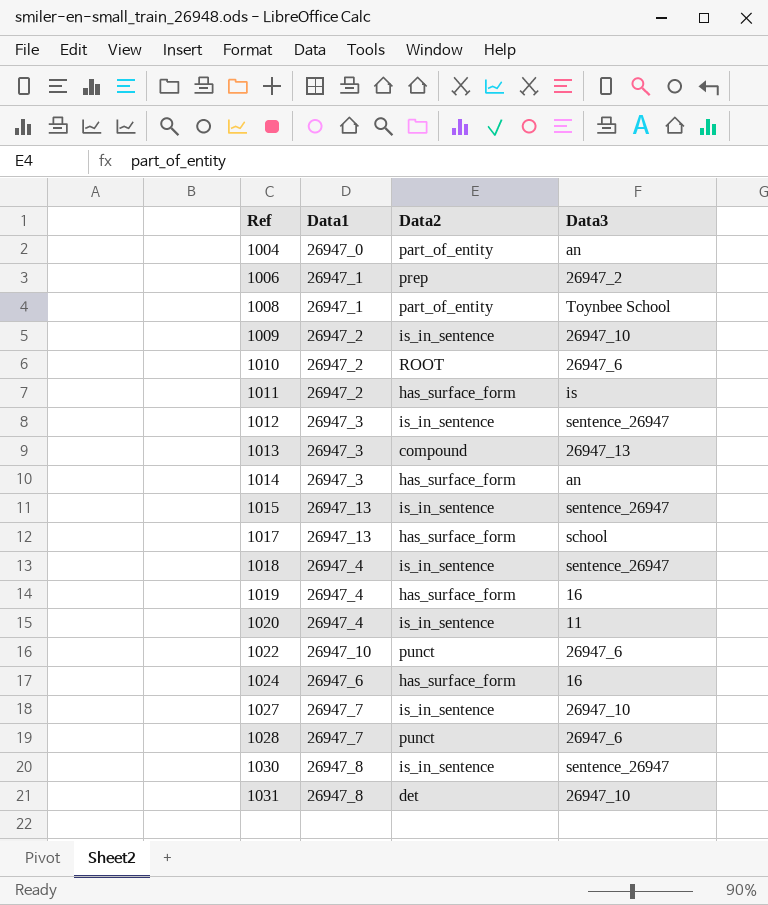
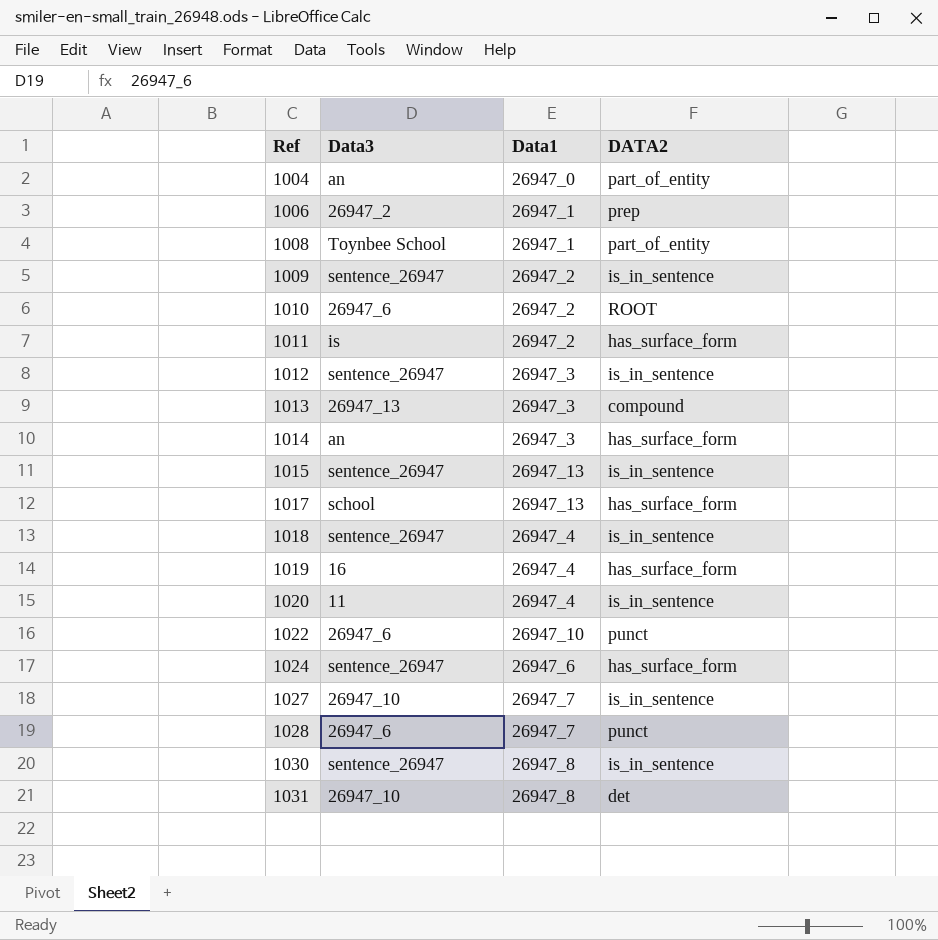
column Data3 | position: 4 -> 2
column name: Data2 -> DATA2
1009 | Data3: 26947_10 -> sentence_26947
1024 | Data3: 16 -> sentence_26947

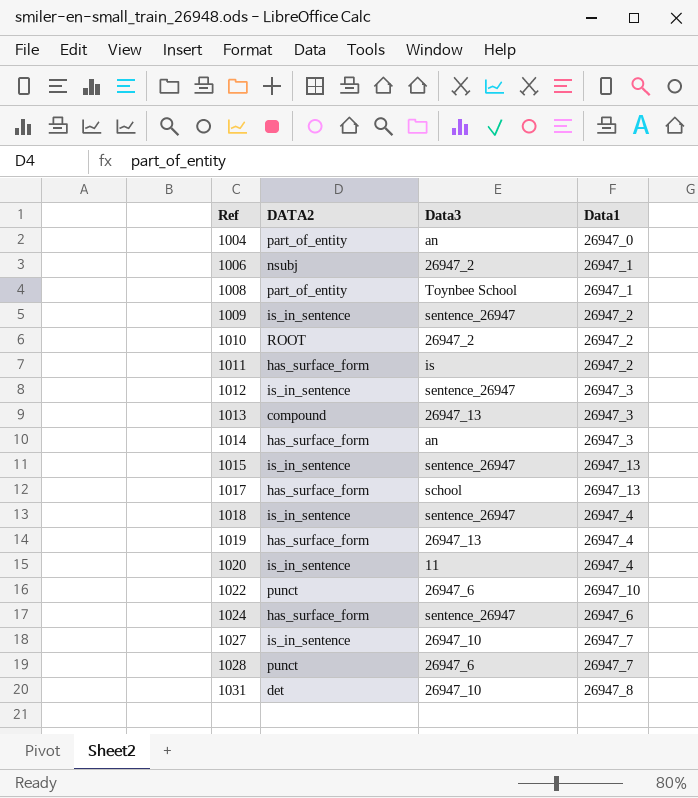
column DATA2 | position: 4 -> 2
row 1030: sentence_26947 | 26947_8 | is_in_sentence -> none
1006 | DATA2: prep -> nsubj
1010 | Data3: 26947_6 -> 26947_2
1019 | Data3: 16 -> 26947_13

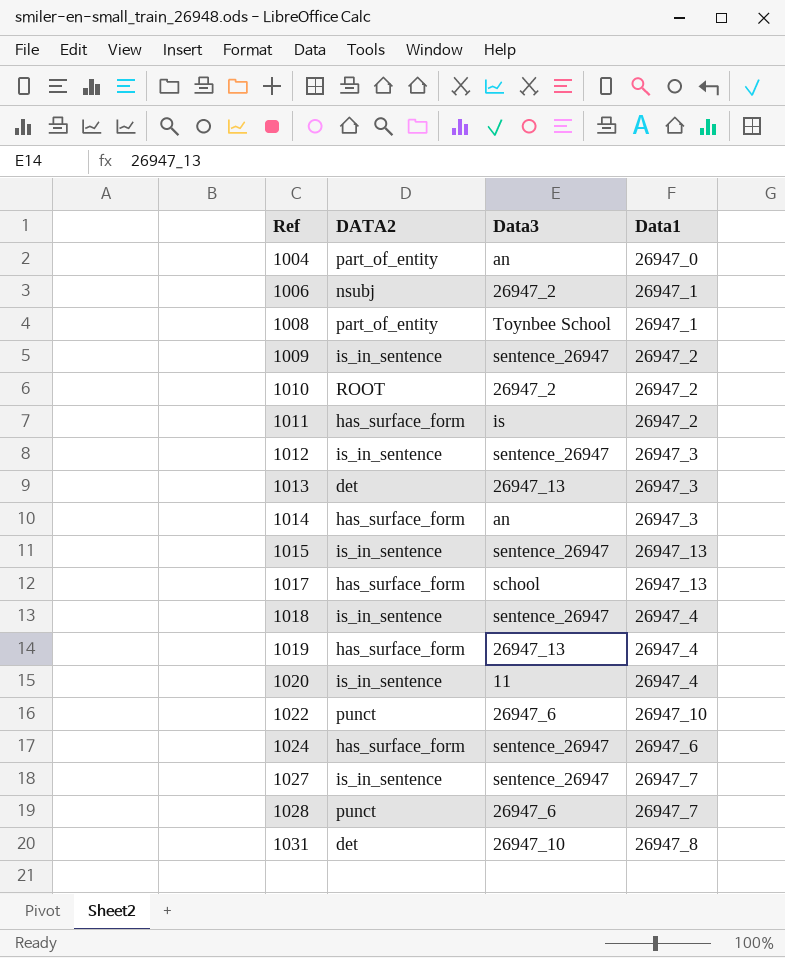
1013 | DATA2: compound -> det
1027 | Data3: 26947_10 -> sentence_26947

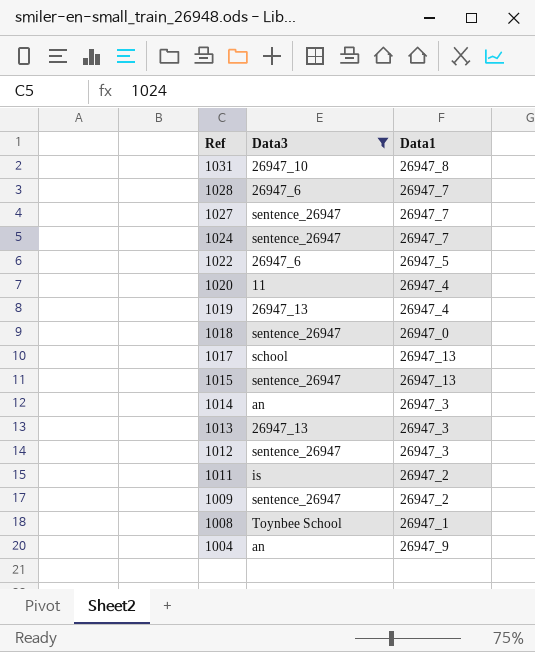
filter: none -> Data3 != 26947_2
row order: Ref ascending -> Ref descending
column DATA2 | position: 2 -> none
1024 | Data1: 26947_6 -> 26947_7
1022 | Data1: 26947_10 -> 26947_5
1018 | Data1: 26947_4 -> 26947_0
1004 | Data1: 26947_0 -> 26947_9

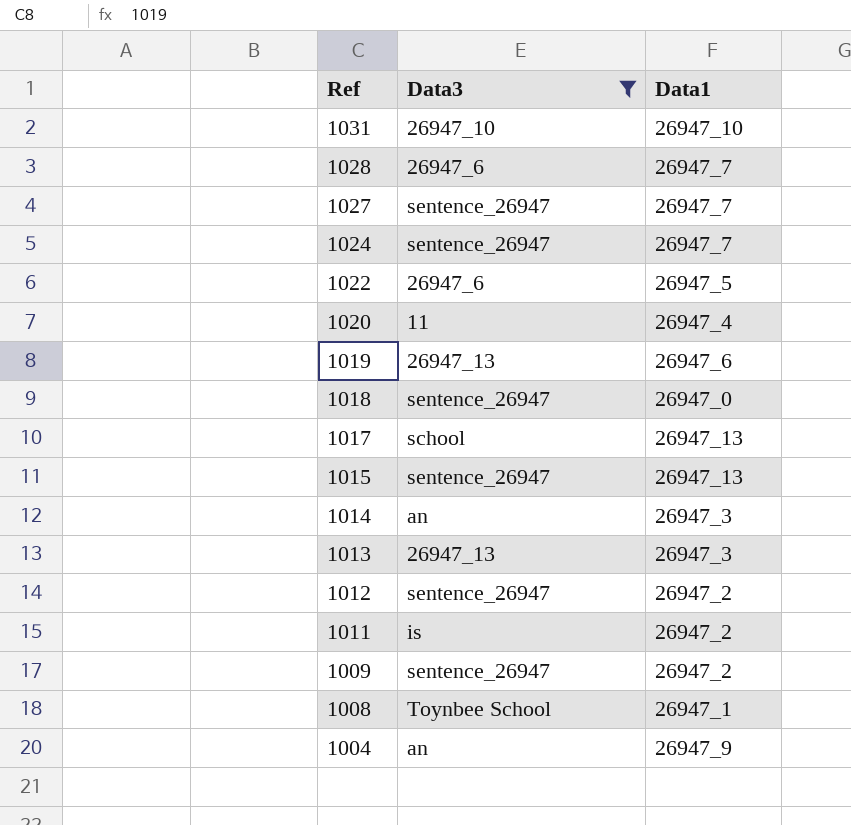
1031 | Data1: 26947_8 -> 26947_10
1019 | Data1: 26947_4 -> 26947_6
1012 | Data1: 26947_3 -> 26947_2

